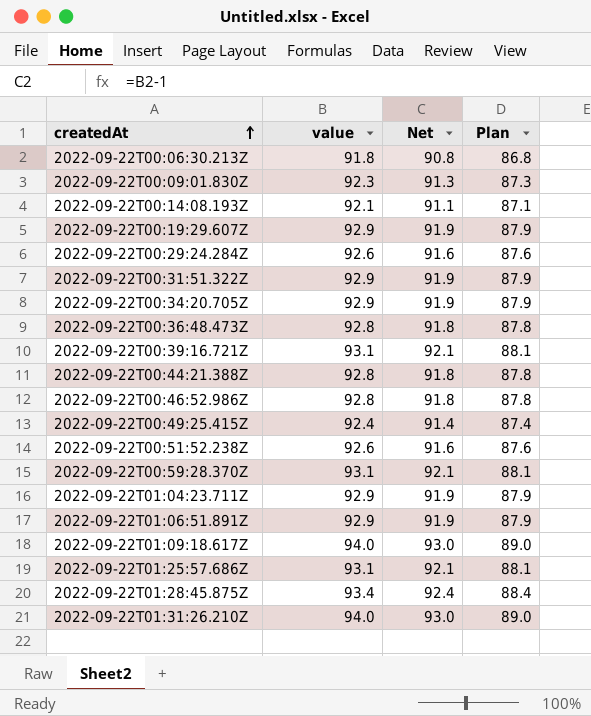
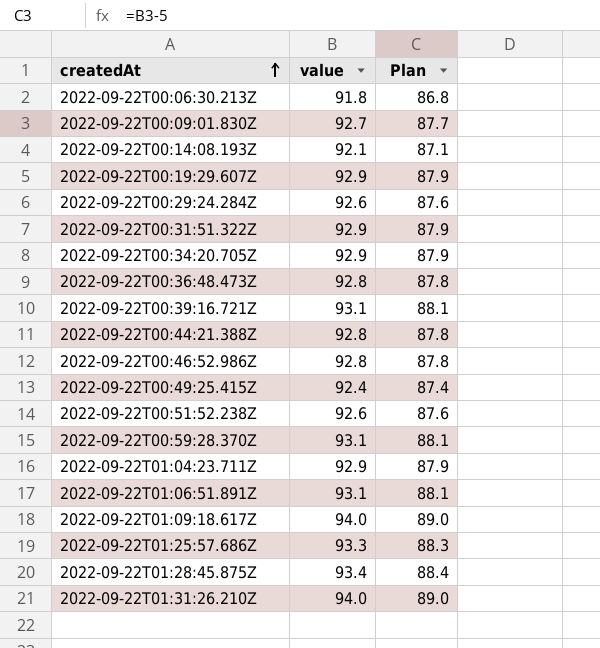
column Net | formula: [value] - 1 -> none
2022-09-22T00:09:01.830Z | value: 92.3 -> 92.7
2022-09-22T00:09:01.830Z | Plan: 87.3 -> 87.7
2022-09-22T01:06:51.891Z | value: 92.9 -> 93.1
2022-09-22T01:06:51.891Z | Plan: 87.9 -> 88.1
2022-09-22T01:25:57.686Z | value: 93.1 -> 93.3
2022-09-22T01:25:57.686Z | Plan: 88.1 -> 88.3

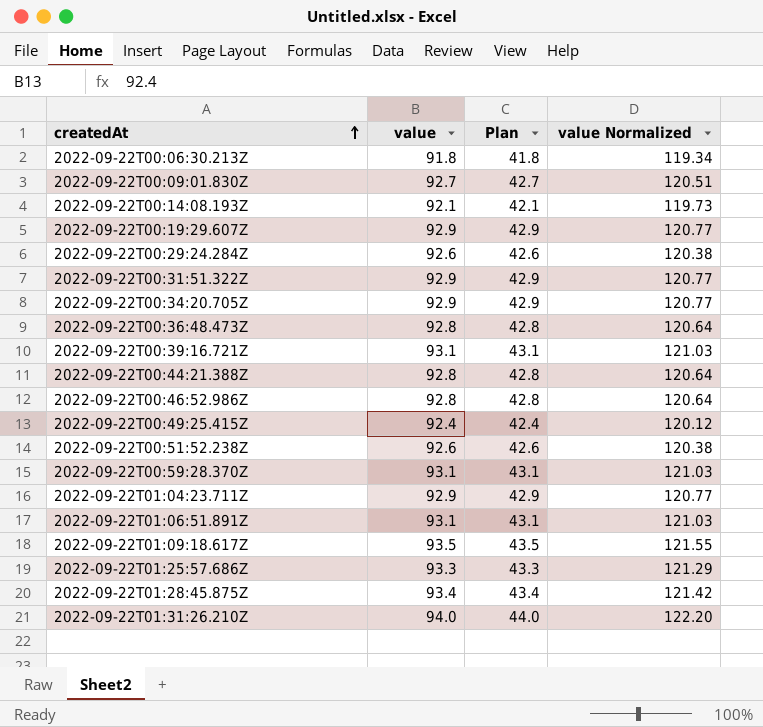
column Plan | formula: [value] - 5 -> [value] - 50
column value Normalized | formula: none -> [value] * 1.3
2022-09-22T01:09:18.617Z | value: 94.0 -> 93.5

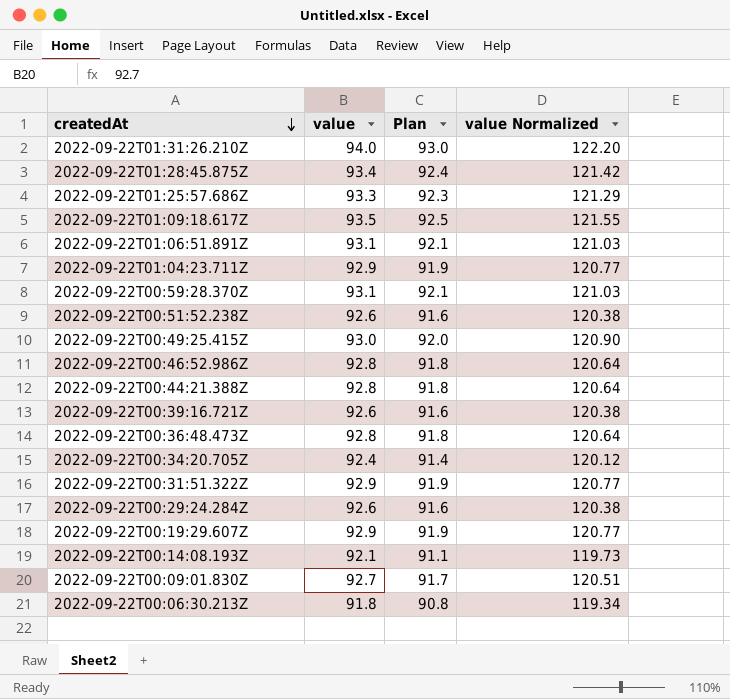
row order: createdAt ascending -> createdAt descending
column Plan | formula: [value] - 50 -> [value] - 1
2022-09-22T00:49:25.415Z | value: 92.4 -> 93.0
2022-09-22T00:49:25.415Z | value Normalized: 120.12 -> 120.90
2022-09-22T00:39:16.721Z | value: 93.1 -> 92.6
2022-09-22T00:39:16.721Z | value Normalized: 121.03 -> 120.38
2022-09-22T00:34:20.705Z | value: 92.9 -> 92.4
2022-09-22T00:34:20.705Z | value Normalized: 120.77 -> 120.12

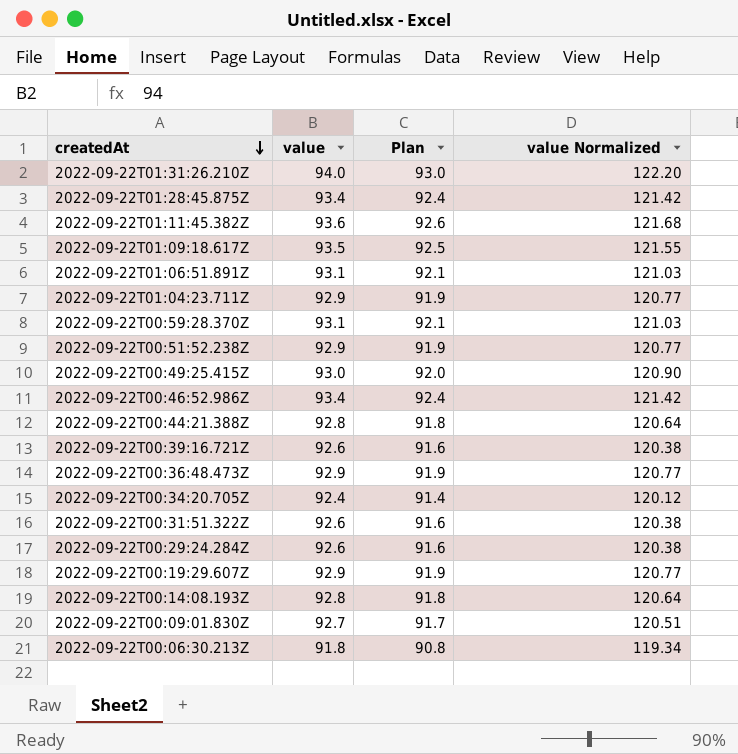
row 2022-09-22T01:25:57.686Z: 93.3 | 92.3 | 121.29 -> none
row 2022-09-22T01:11:45.382Z: none -> 93.6 | 92.6 | 121.68
2022-09-22T00:51:52.238Z | value: 92.6 -> 92.9
2022-09-22T00:51:52.238Z | Plan: 91.6 -> 91.9
2022-09-22T00:51:52.238Z | value Normalized: 120.38 -> 120.77
2022-09-22T00:46:52.986Z | value: 92.8 -> 93.4
2022-09-22T00:46:52.986Z | Plan: 91.8 -> 92.4
2022-09-22T00:46:52.986Z | value Normalized: 120.64 -> 121.42
2022-09-22T00:36:48.473Z | value: 92.8 -> 92.9
2022-09-22T00:36:48.473Z | Plan: 91.8 -> 91.9
2022-09-22T00:36:48.473Z | value Normalized: 120.64 -> 120.77
2022-09-22T00:31:51.322Z | value: 92.9 -> 92.6
2022-09-22T00:31:51.322Z | Plan: 91.9 -> 91.6
2022-09-22T00:31:51.322Z | value Normalized: 120.77 -> 120.38
2022-09-22T00:14:08.193Z | value: 92.1 -> 92.8
2022-09-22T00:14:08.193Z | Plan: 91.1 -> 91.8
2022-09-22T00:14:08.193Z | value Normalized: 119.73 -> 120.64

